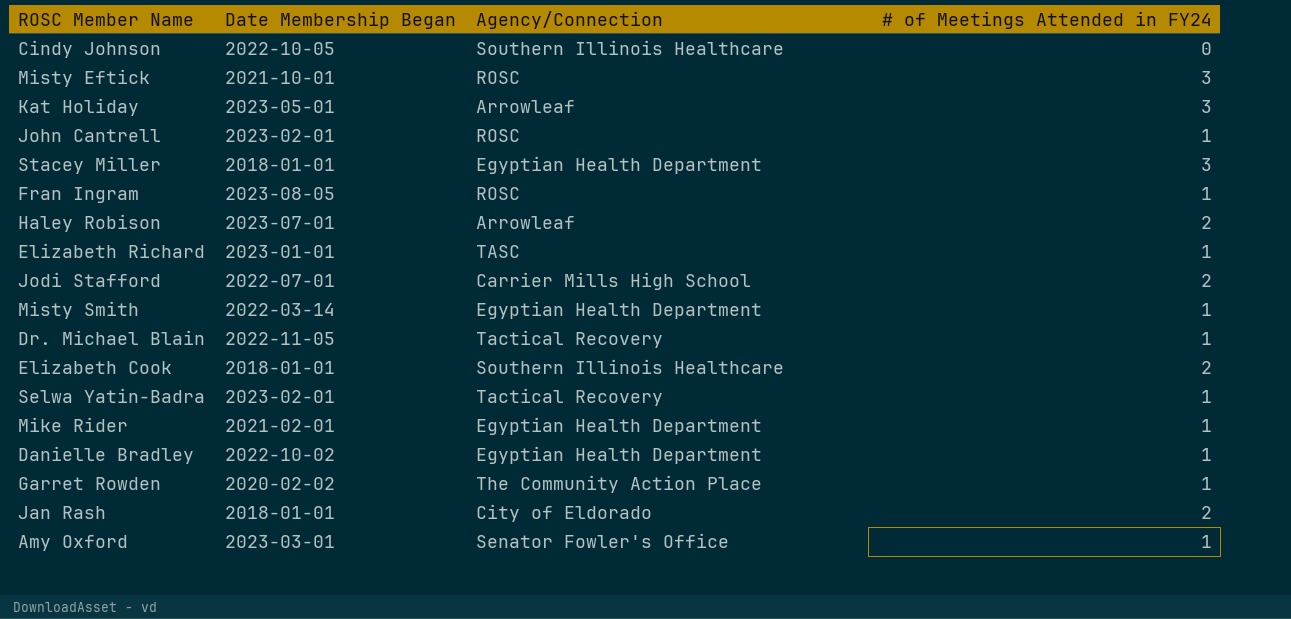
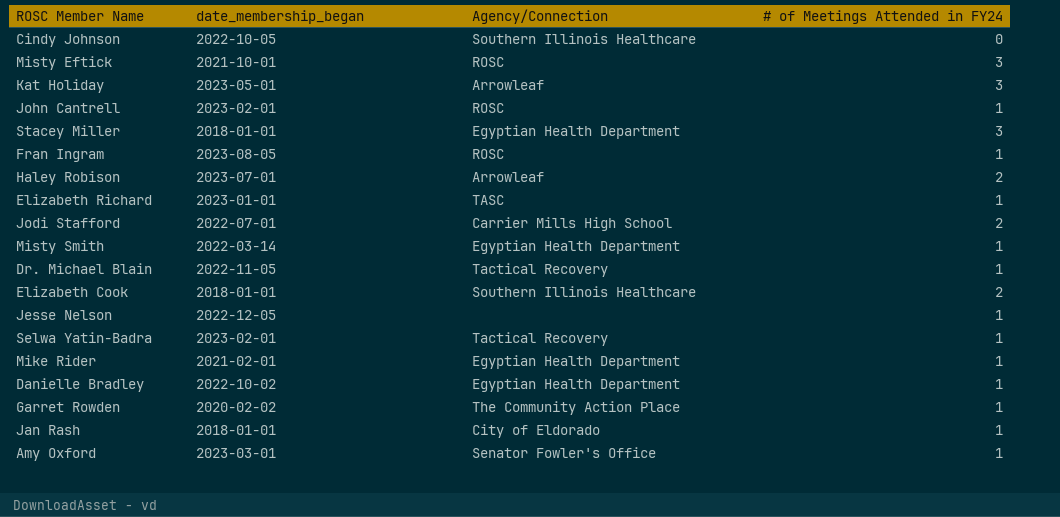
column name: Date Membership Began -> date_membership_began
row Jesse Nelson: none -> 2022-12-05 | none | 1
Jan Rash | # of Meetings Attended in FY24: 2 -> 1

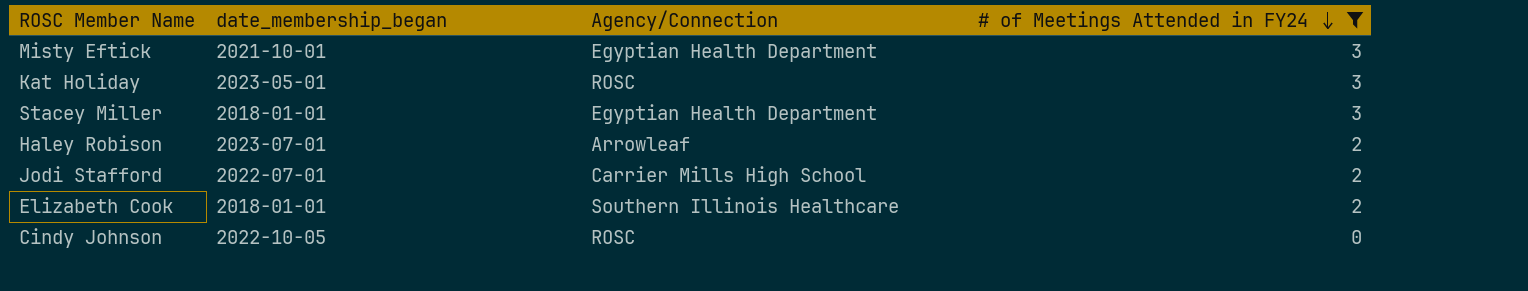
filter: none -> # of Meetings Attended in FY24 != 1
row order: none -> # of Meetings Attended in FY24 descending
Misty Eftick | Agency/Connection: ROSC -> Egyptian Health Department
Kat Holiday | Agency/Connection: Arrowleaf -> ROSC
Cindy Johnson | Agency/Connection: Southern Illinois Healthcare -> ROSC

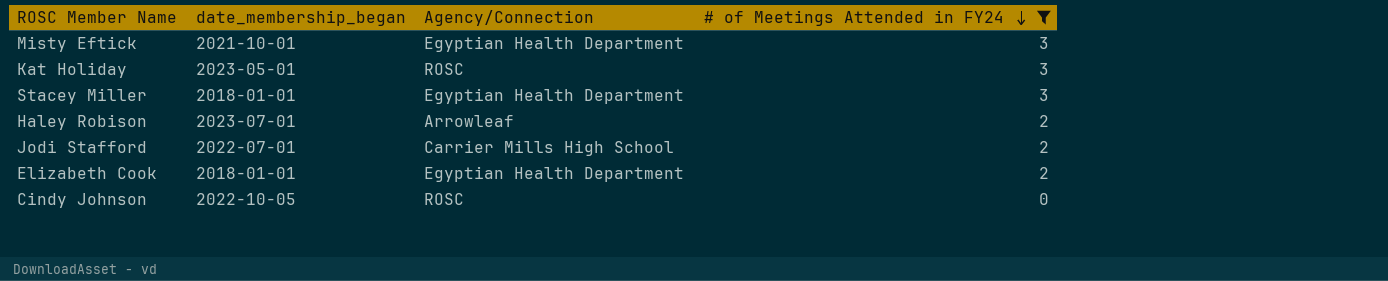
Elizabeth Cook | Agency/Connection: Southern Illinois Healthcare -> Egyptian Health Department

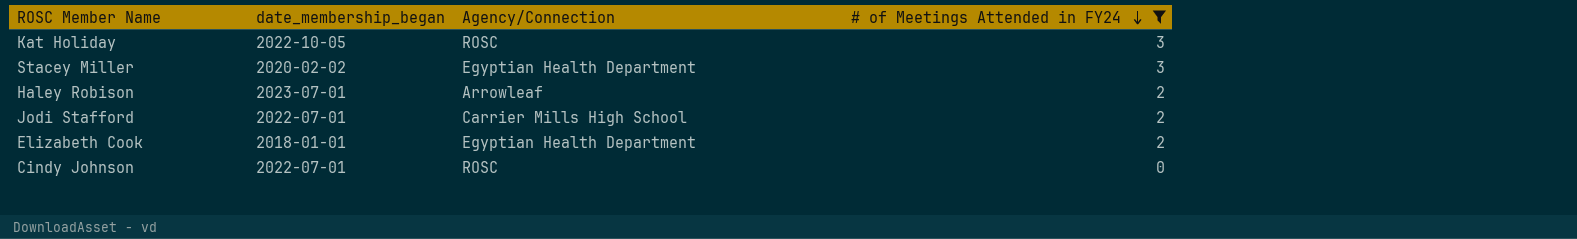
row Misty Eftick: 2021-10-01 | Egyptian Health Department | 3 -> none
Kat Holiday | date_membership_began: 2023-05-01 -> 2022-10-05
Stacey Miller | date_membership_began: 2018-01-01 -> 2020-02-02
Cindy Johnson | date_membership_began: 2022-10-05 -> 2022-07-01

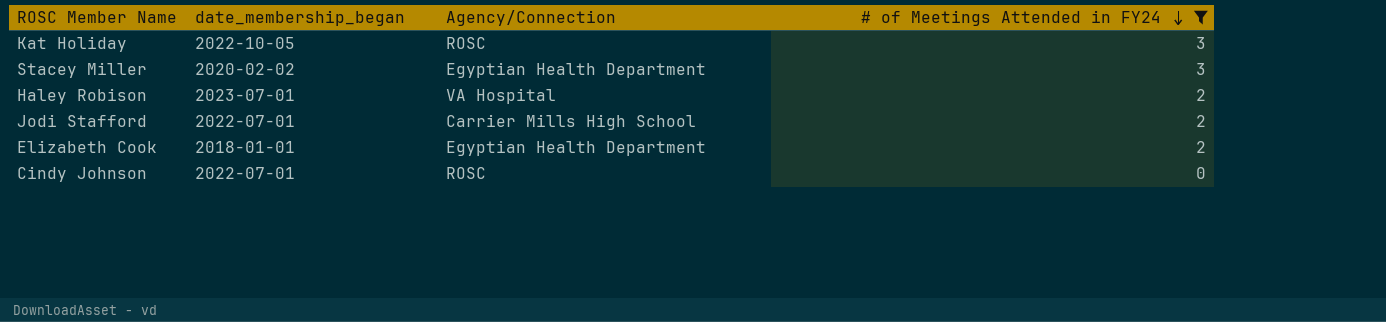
Haley Robison | Agency/Connection: Arrowleaf -> VA Hospital

